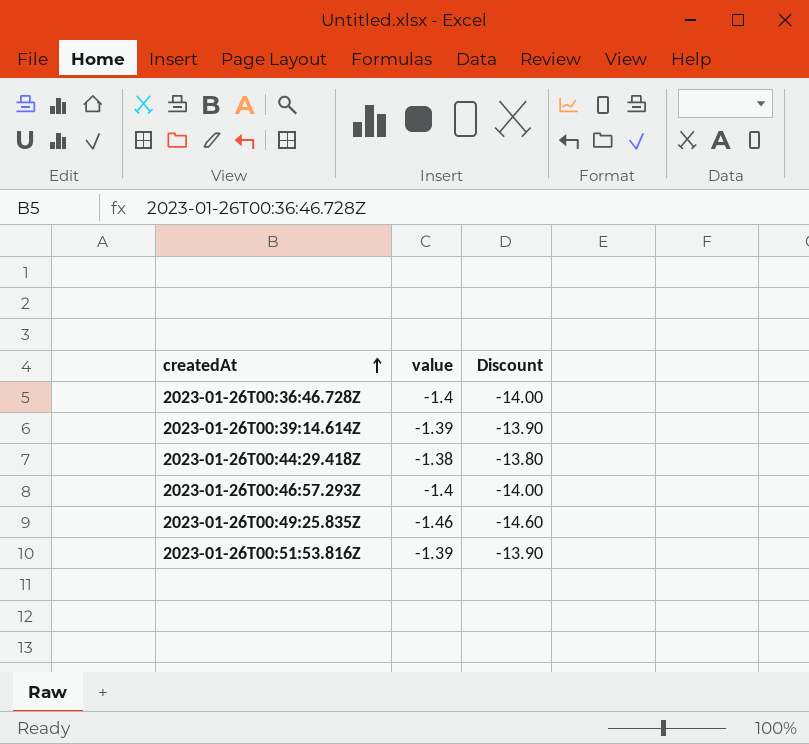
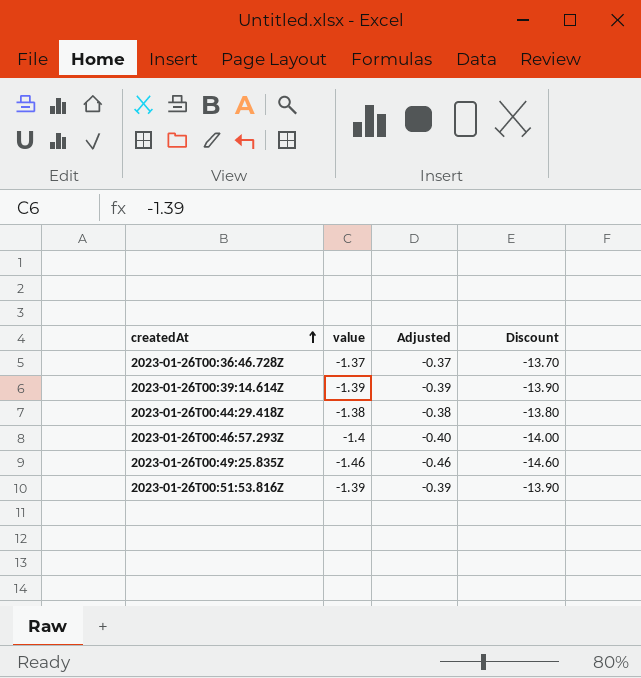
column Adjusted | formula: none -> [value] + 1
2023-01-26T00:36:46.728Z | value: -1.4 -> -1.37
2023-01-26T00:36:46.728Z | Discount: -14.00 -> -13.70

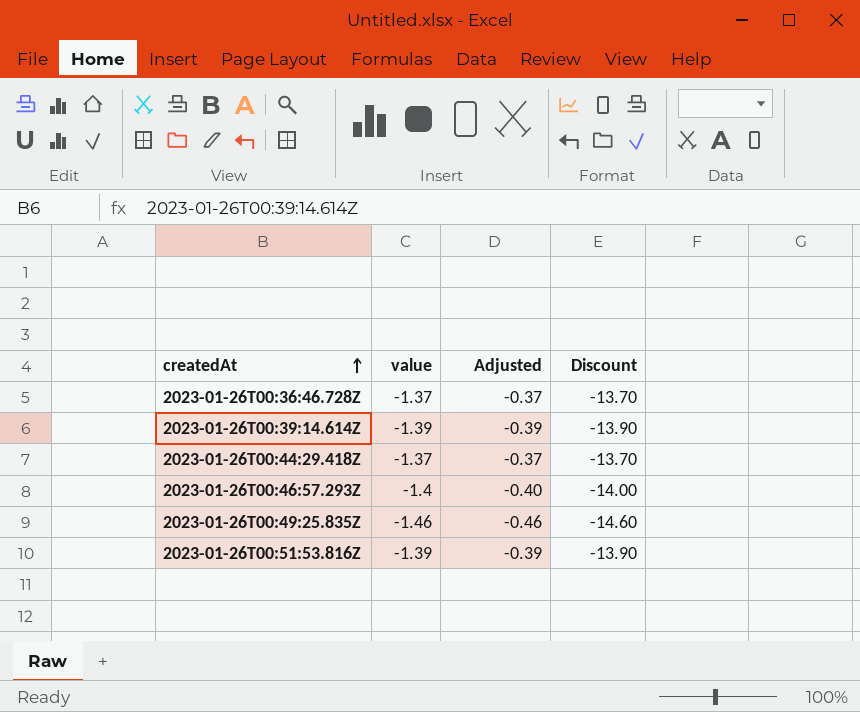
2023-01-26T00:44:29.418Z | value: -1.38 -> -1.37
2023-01-26T00:44:29.418Z | Adjusted: -0.38 -> -0.37
2023-01-26T00:44:29.418Z | Discount: -13.80 -> -13.70

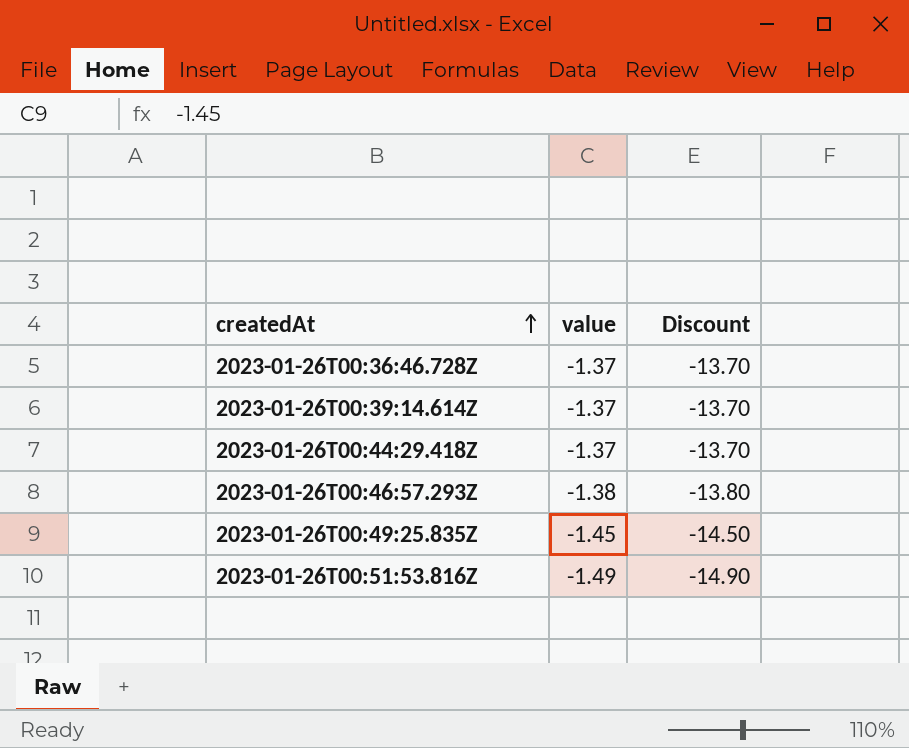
column Adjusted | formula: [value] + 1 -> none
2023-01-26T00:39:14.614Z | value: -1.39 -> -1.37
2023-01-26T00:39:14.614Z | Discount: -13.90 -> -13.70
2023-01-26T00:46:57.293Z | value: -1.4 -> -1.38
2023-01-26T00:46:57.293Z | Discount: -14.00 -> -13.80
2023-01-26T00:49:25.835Z | value: -1.46 -> -1.45
2023-01-26T00:49:25.835Z | Discount: -14.60 -> -14.50
2023-01-26T00:51:53.816Z | value: -1.39 -> -1.49
2023-01-26T00:51:53.816Z | Discount: -13.90 -> -14.90

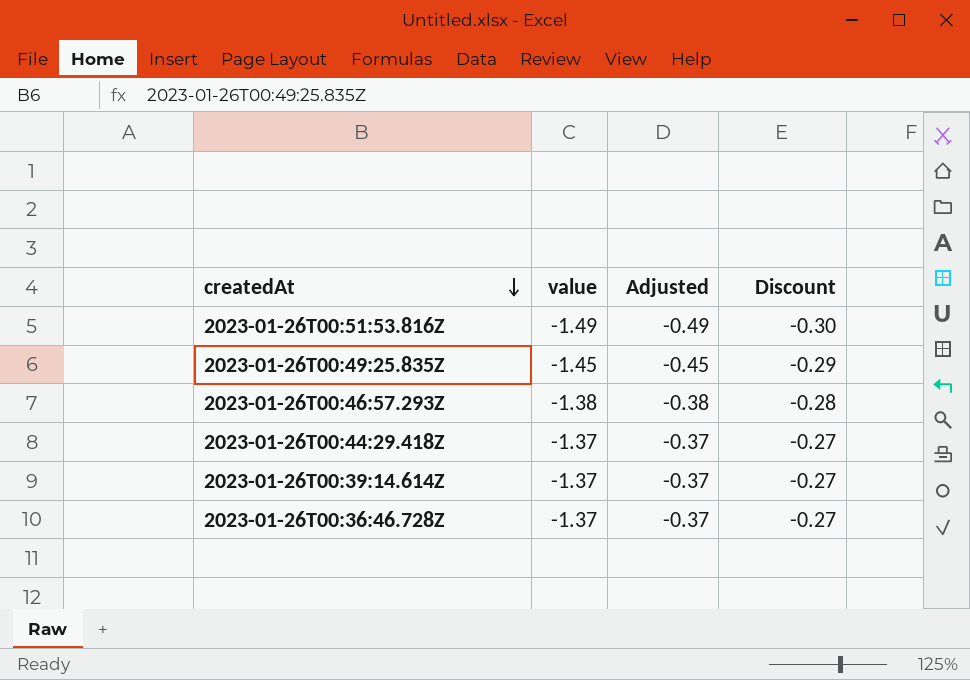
row order: createdAt ascending -> createdAt descending
column Adjusted | formula: none -> [value] + 1
column Discount | formula: [value] * 10 -> [value] * 0.2

